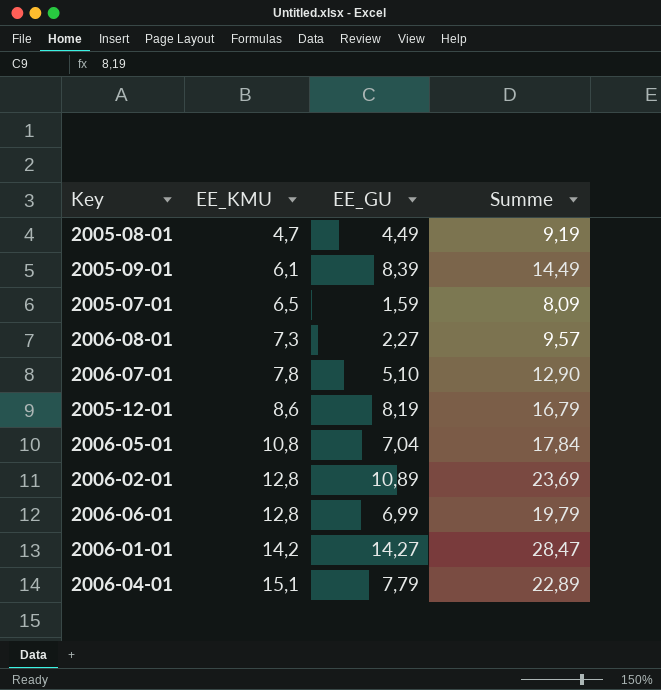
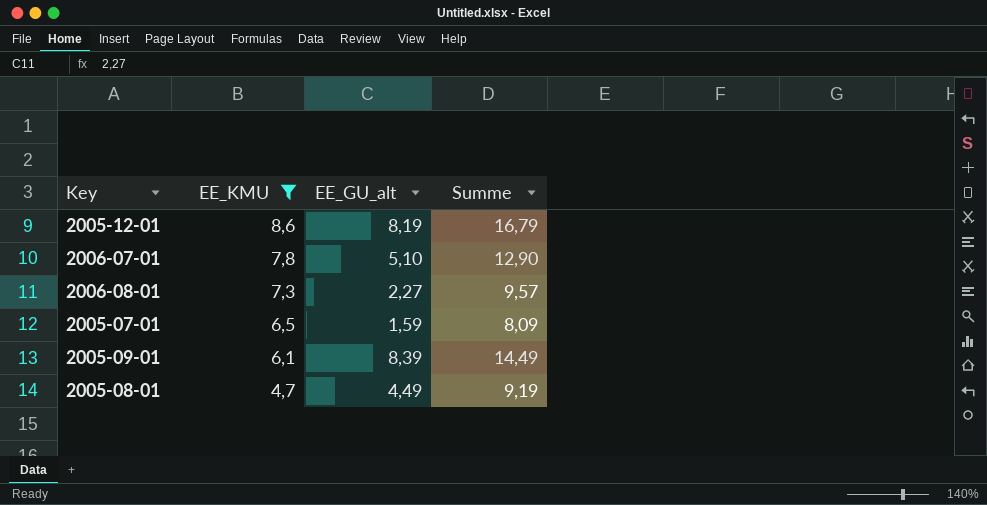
filter: none -> EE_KMU <= 8,6
row order: EE_KMU ascending -> EE_KMU descending
column name: EE_GU -> EE_GU_alt

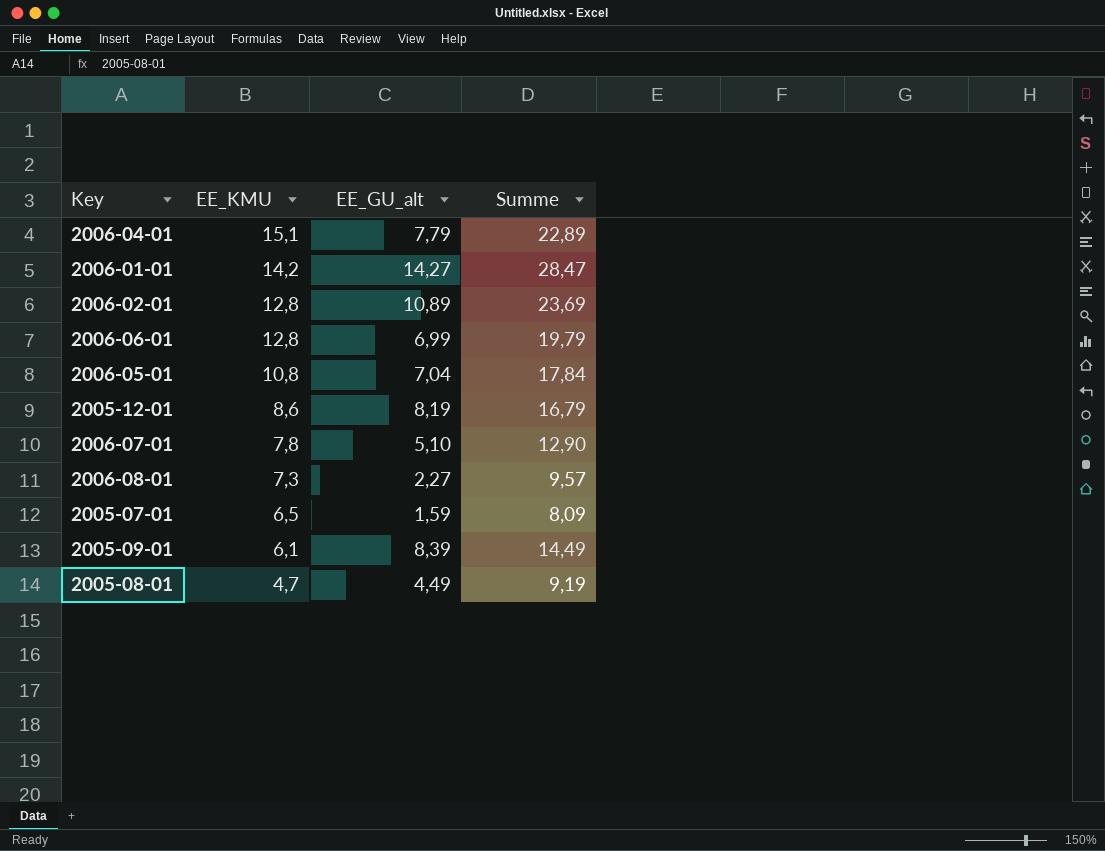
filter: EE_KMU <= 8,6 -> none

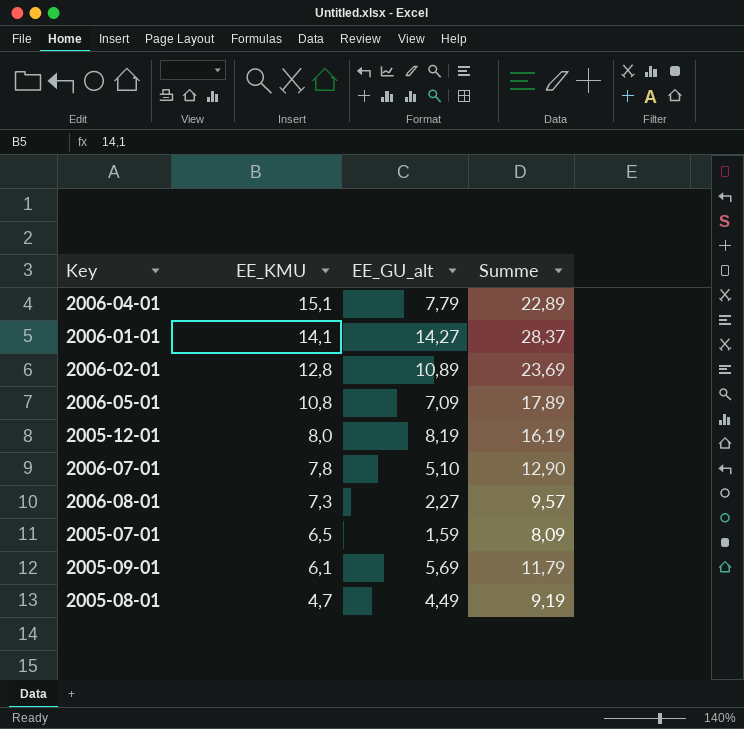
row 2006-06-01: 12,8 | 6,99 | 19,79 -> none
2006-01-01 | EE_KMU: 14,2 -> 14,1
2006-01-01 | Summe: 28,47 -> 28,37
2006-05-01 | EE_GU_alt: 7,04 -> 7,09
2006-05-01 | Summe: 17,84 -> 17,89
2005-12-01 | EE_KMU: 8,6 -> 8,0
2005-12-01 | Summe: 16,79 -> 16,19
2005-09-01 | EE_GU_alt: 8,39 -> 5,69
2005-09-01 | Summe: 14,49 -> 11,79

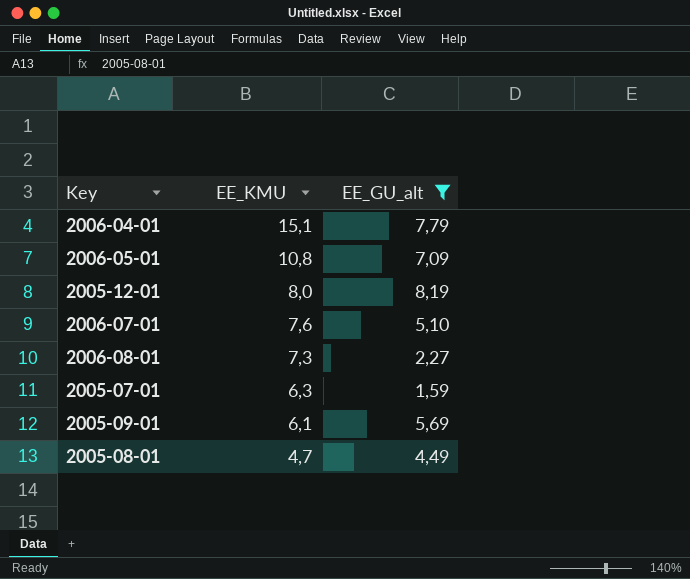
filter: none -> EE_GU_alt <= 8,19
column Summe | formula: [EE_KMU] + [EE_GU_alt] -> none
2006-07-01 | EE_KMU: 7,8 -> 7,6
2005-07-01 | EE_KMU: 6,5 -> 6,3

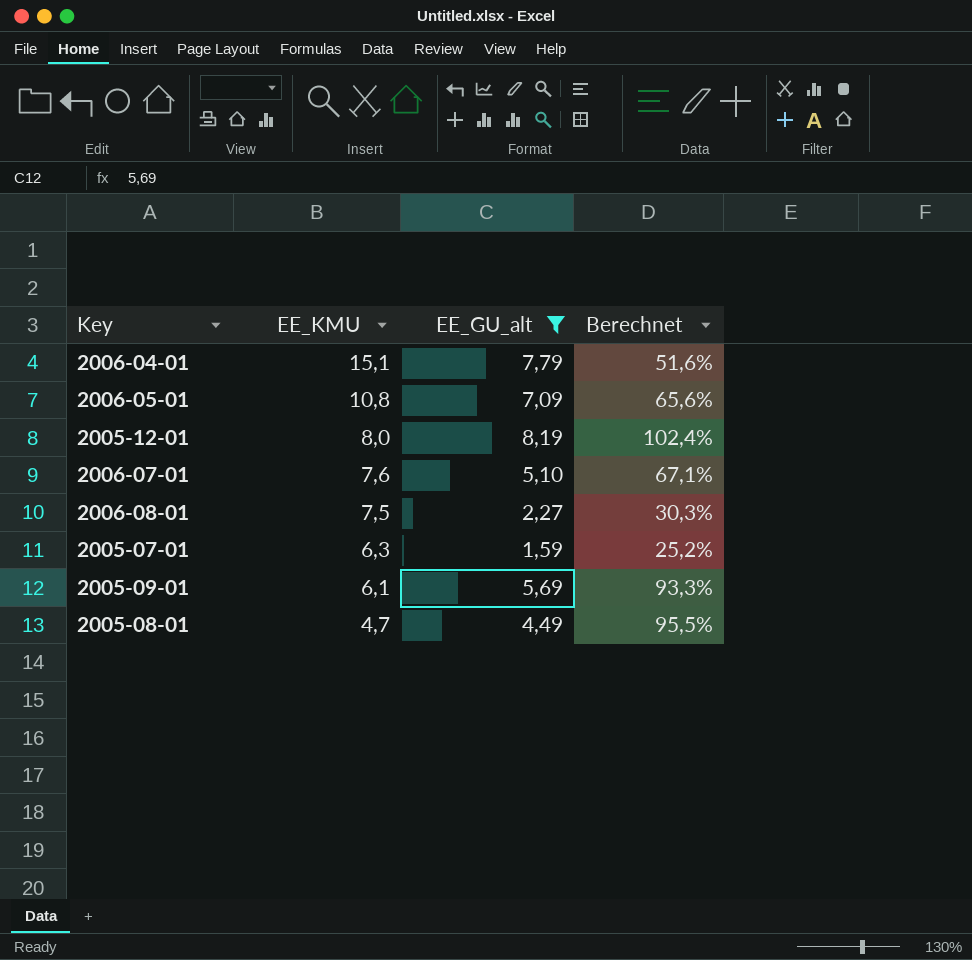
column Berechnet | formula: none -> [EE_GU_alt] / [EE_KMU]
2006-08-01 | EE_KMU: 7,3 -> 7,5

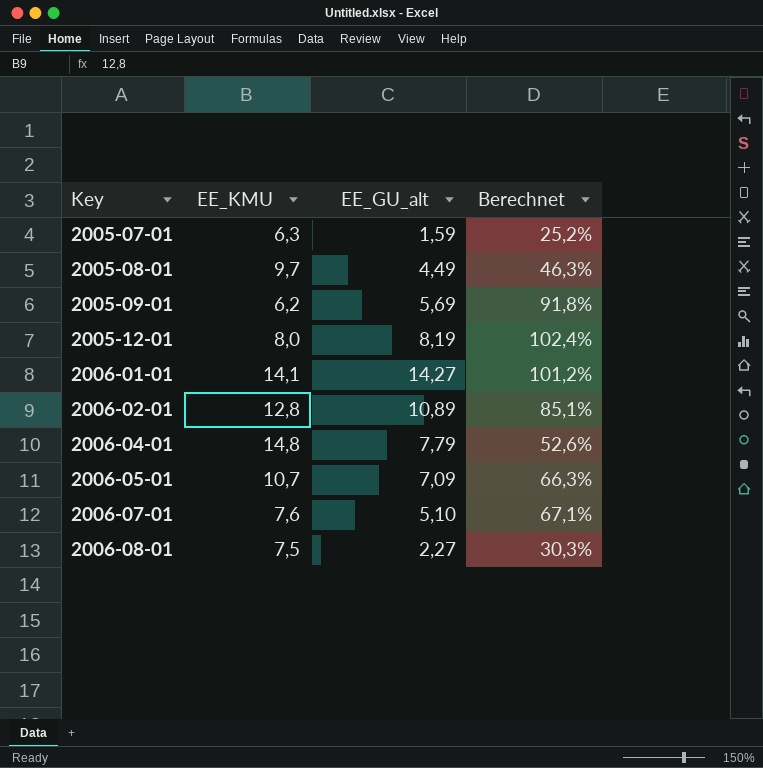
filter: EE_GU_alt <= 8,19 -> none
row order: EE_KMU descending -> Key ascending
2005-08-01 | EE_KMU: 4,7 -> 9,7
2005-08-01 | Berechnet: 95,5% -> 46,3%
2005-09-01 | EE_KMU: 6,1 -> 6,2
2005-09-01 | Berechnet: 93,3% -> 91,8%
2006-04-01 | EE_KMU: 15,1 -> 14,8
2006-04-01 | Berechnet: 51,6% -> 52,6%
2006-05-01 | EE_KMU: 10,8 -> 10,7
2006-05-01 | Berechnet: 65,6% -> 66,3%

